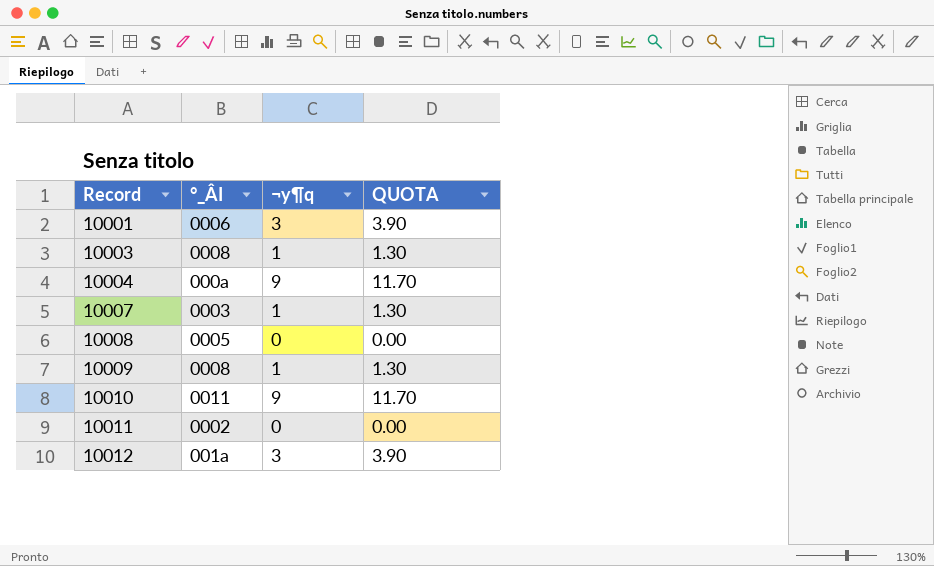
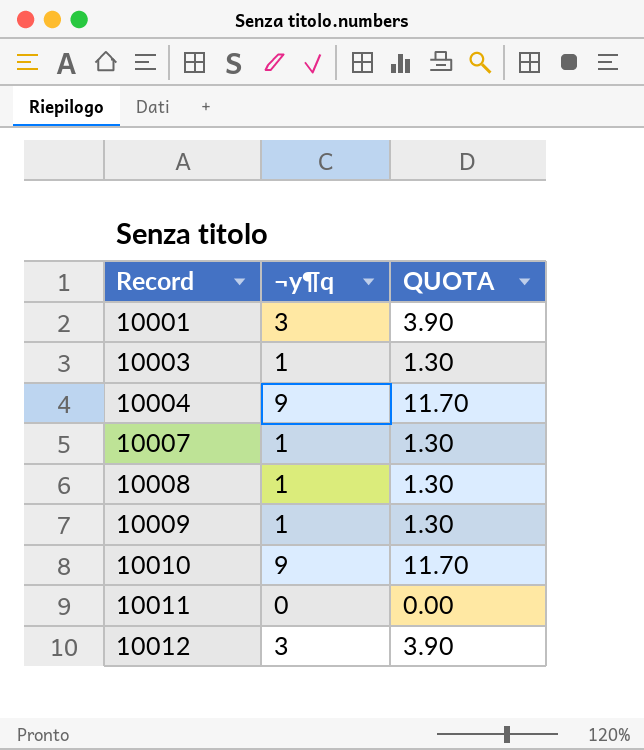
column °_ÂI | position: 2 -> none
10008 | ¬y¶q: 0 -> 1
10008 | QUOTA: 0.00 -> 1.30

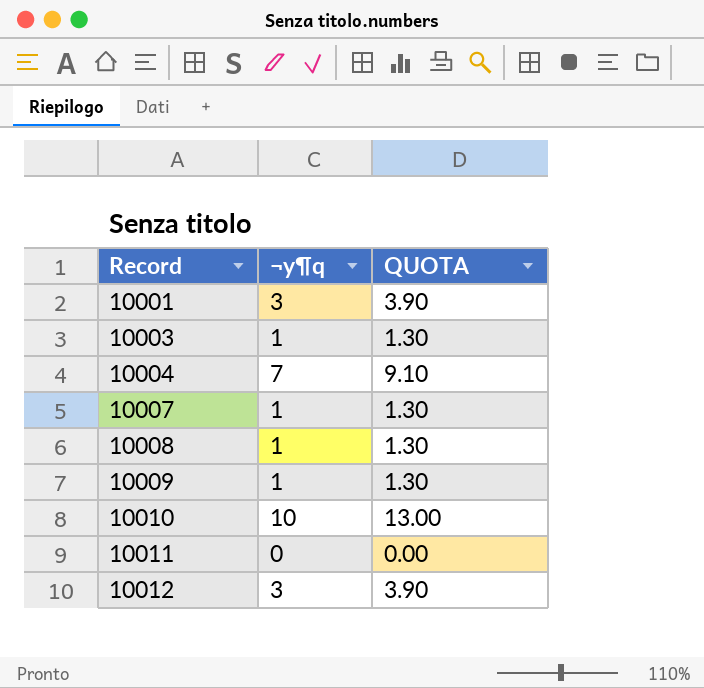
10004 | ¬y¶q: 9 -> 7
10004 | QUOTA: 11.70 -> 9.10
10010 | ¬y¶q: 9 -> 10
10010 | QUOTA: 11.70 -> 13.00

